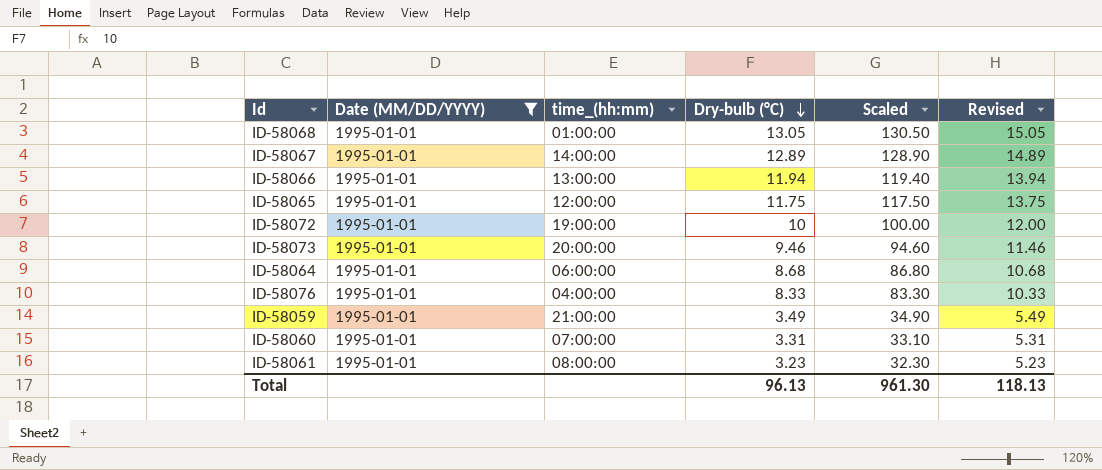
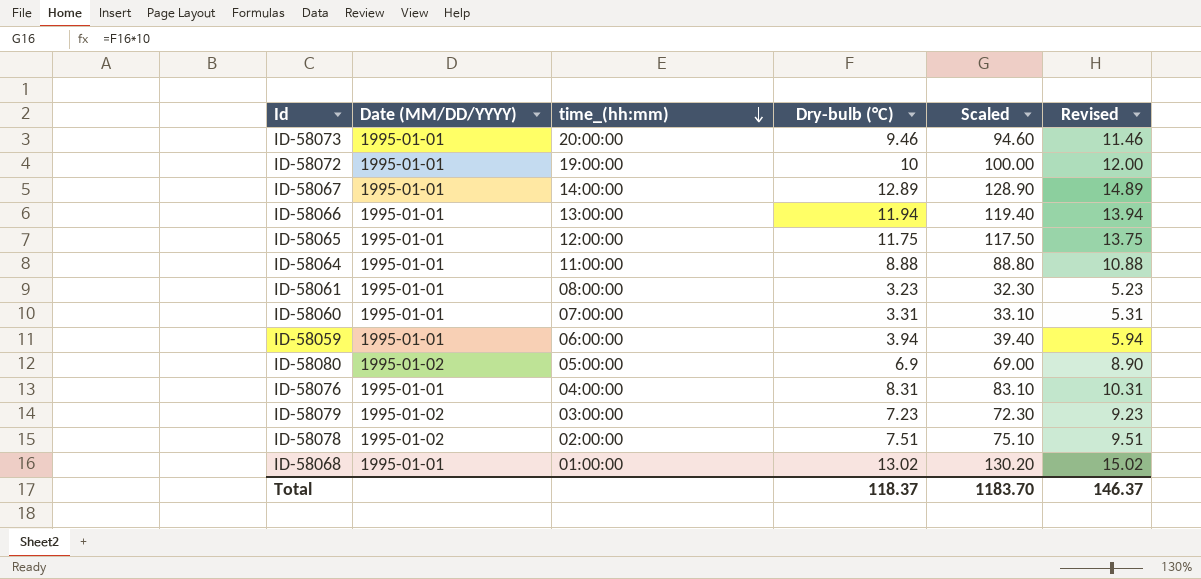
filter: Date (MM/DD/YYYY) = 1995-01-01 -> none
row order: Dry-bulb (°C) descending -> time_(hh:mm) descending
ID-58064 | time_(hh:mm): 06:00:00 -> 11:00:00
ID-58064 | Dry-bulb (°C): 8.68 -> 8.88
ID-58064 | Scaled: 86.80 -> 88.80
ID-58064 | Revised: 10.68 -> 10.88
ID-58059 | time_(hh:mm): 21:00:00 -> 06:00:00
ID-58059 | Dry-bulb (°C): 3.49 -> 3.94
ID-58059 | Scaled: 34.90 -> 39.40
ID-58059 | Revised: 5.49 -> 5.94
ID-58076 | Dry-bulb (°C): 8.33 -> 8.31
ID-58076 | Scaled: 83.30 -> 83.10
ID-58076 | Revised: 10.33 -> 10.31
ID-58068 | Dry-bulb (°C): 13.05 -> 13.02
ID-58068 | Scaled: 130.50 -> 130.20
ID-58068 | Revised: 15.05 -> 15.02
Total | Dry-bulb (°C): 96.13 -> 118.37
Total | Scaled: 961.30 -> 1183.70
Total | Revised: 118.13 -> 146.37

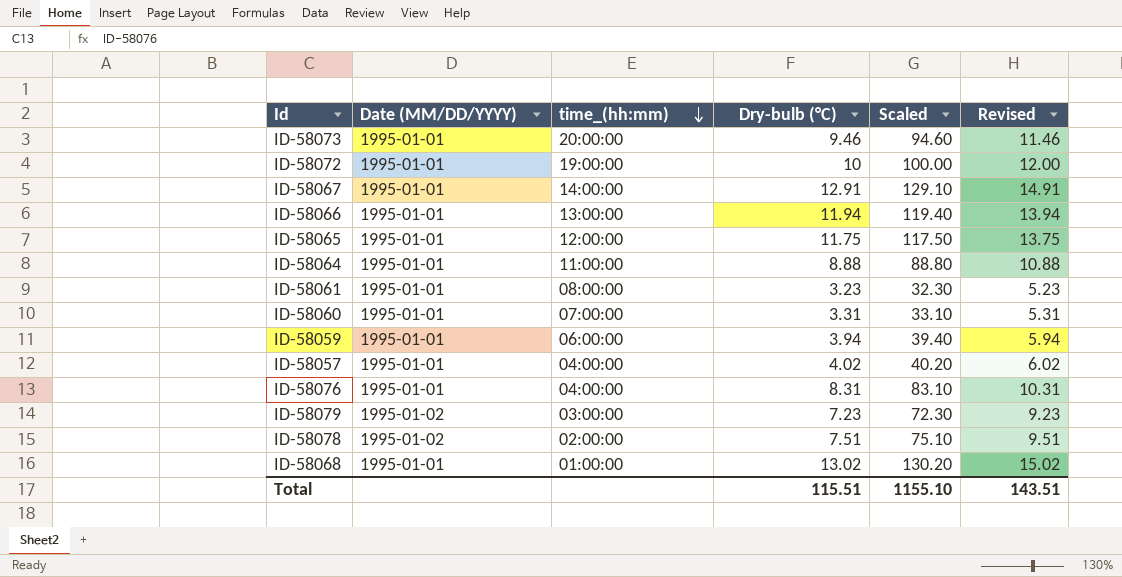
row ID-58080: 1995-01-02 | 05:00:00 | 6.9 | 69.00 | 8.90 -> none
ID-58067 | Dry-bulb (°C): 12.89 -> 12.91
ID-58067 | Scaled: 128.90 -> 129.10
ID-58067 | Revised: 14.89 -> 14.91
row ID-58057: none -> 1995-01-01 | 04:00:00 | 4.02 | 40.20 | 6.02
Total | Dry-bulb (°C): 118.37 -> 115.51
Total | Scaled: 1183.70 -> 1155.10
Total | Revised: 146.37 -> 143.51

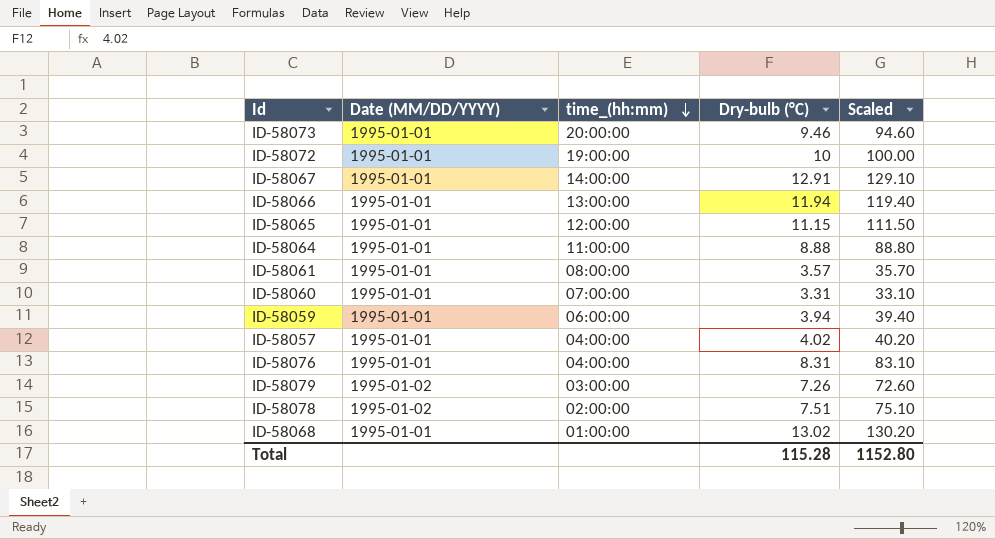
column Revised | formula: [Dry-bulb (°C)] + 2 -> none
ID-58065 | Dry-bulb (°C): 11.75 -> 11.15
ID-58065 | Scaled: 117.50 -> 111.50
ID-58061 | Dry-bulb (°C): 3.23 -> 3.57
ID-58061 | Scaled: 32.30 -> 35.70
ID-58079 | Dry-bulb (°C): 7.23 -> 7.26
ID-58079 | Scaled: 72.30 -> 72.60
Total | Dry-bulb (°C): 115.51 -> 115.28
Total | Scaled: 1155.10 -> 1152.80

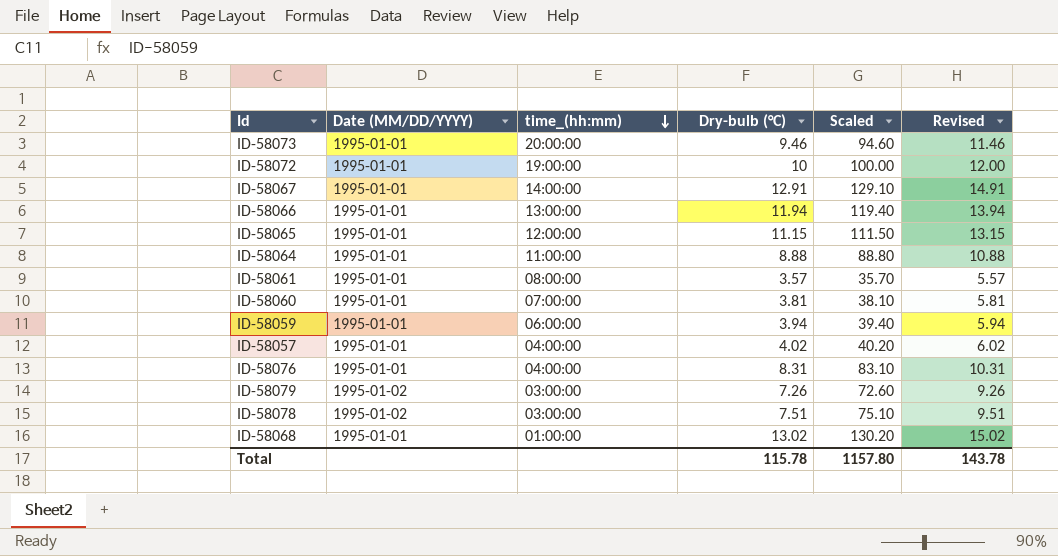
column Revised | formula: none -> [Dry-bulb (°C)] + 2
ID-58060 | Dry-bulb (°C): 3.31 -> 3.81
ID-58060 | Scaled: 33.10 -> 38.10
ID-58078 | time_(hh:mm): 02:00:00 -> 03:00:00
Total | Dry-bulb (°C): 115.28 -> 115.78
Total | Scaled: 1152.80 -> 1157.80

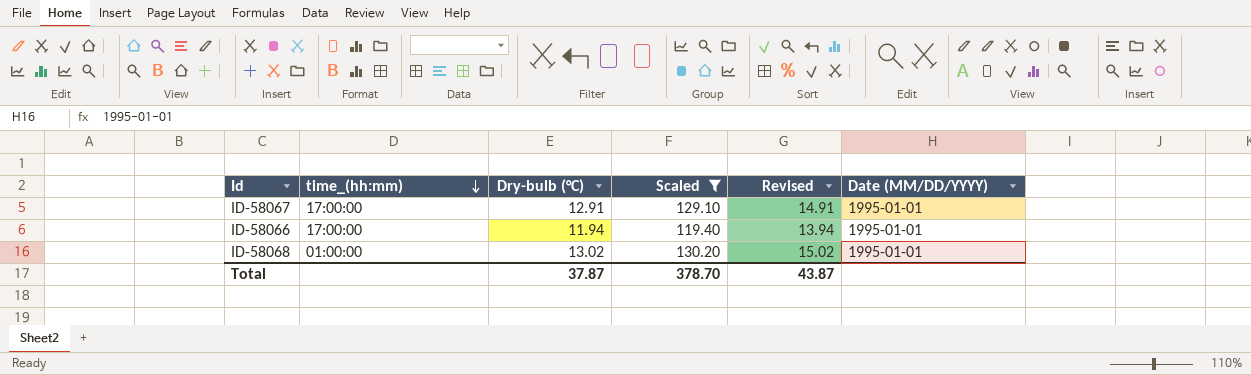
filter: none -> Scaled >= 119.40
column Date (MM/DD/YYYY) | position: 2 -> 6
ID-58067 | time_(hh:mm): 14:00:00 -> 17:00:00
ID-58066 | time_(hh:mm): 13:00:00 -> 17:00:00
Total | Dry-bulb (°C): 115.78 -> 37.87
Total | Scaled: 1157.80 -> 378.70
Total | Revised: 143.78 -> 43.87

